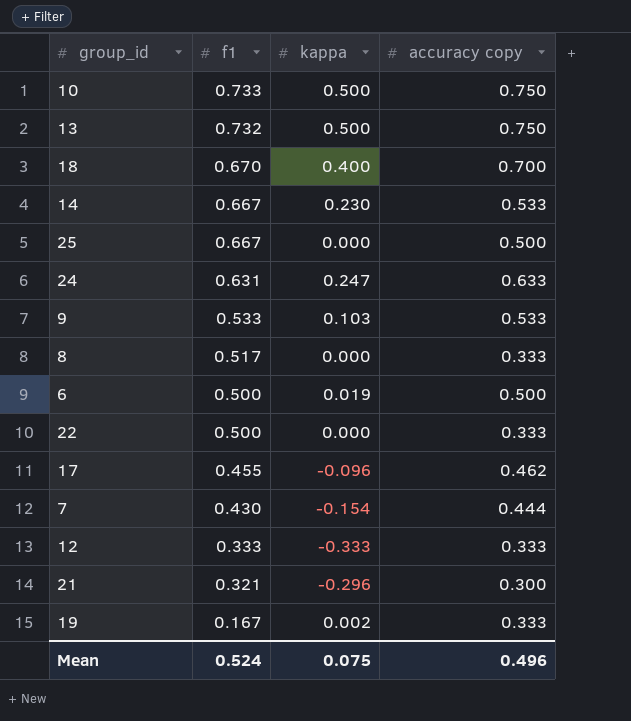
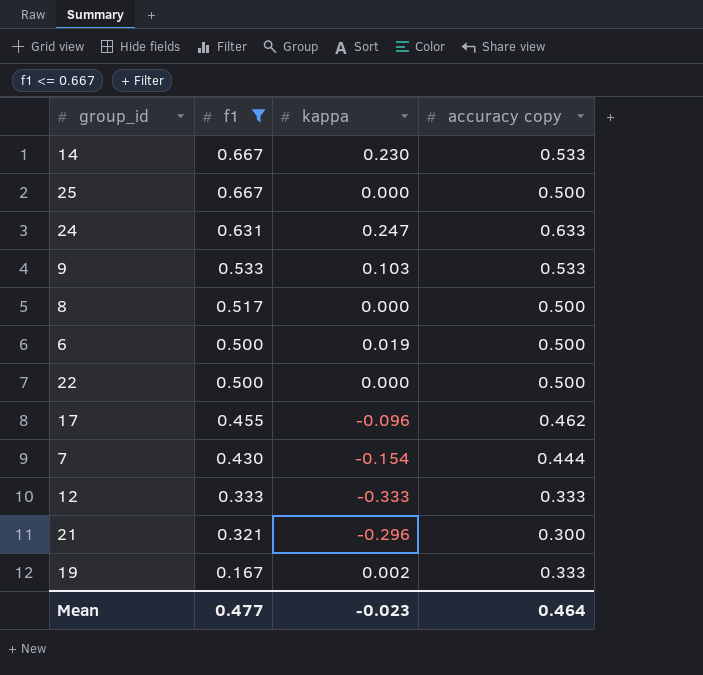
filter: none -> f1 <= 0.667
8 | accuracy copy: 0.333 -> 0.500
22 | accuracy copy: 0.333 -> 0.500
Mean | f1: 0.524 -> 0.477
Mean | kappa: 0.075 -> -0.023
Mean | accuracy copy: 0.496 -> 0.464

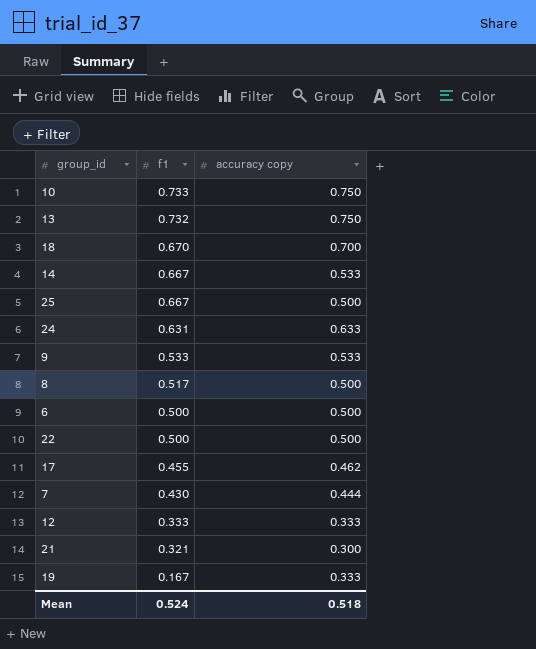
filter: f1 <= 0.667 -> none
column kappa | position: 3 -> none
Mean | f1: 0.477 -> 0.524
Mean | accuracy copy: 0.464 -> 0.518

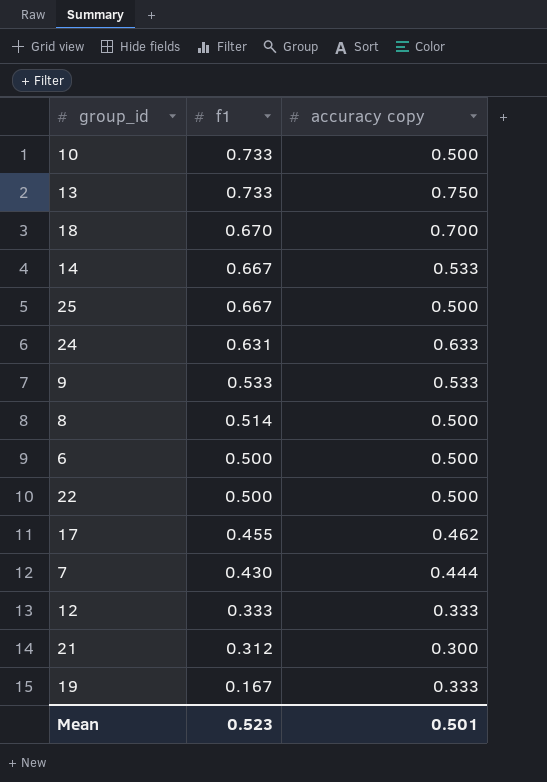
10 | accuracy copy: 0.750 -> 0.500
13 | f1: 0.732 -> 0.733
8 | f1: 0.517 -> 0.514
21 | f1: 0.321 -> 0.312
Mean | f1: 0.524 -> 0.523
Mean | accuracy copy: 0.518 -> 0.501

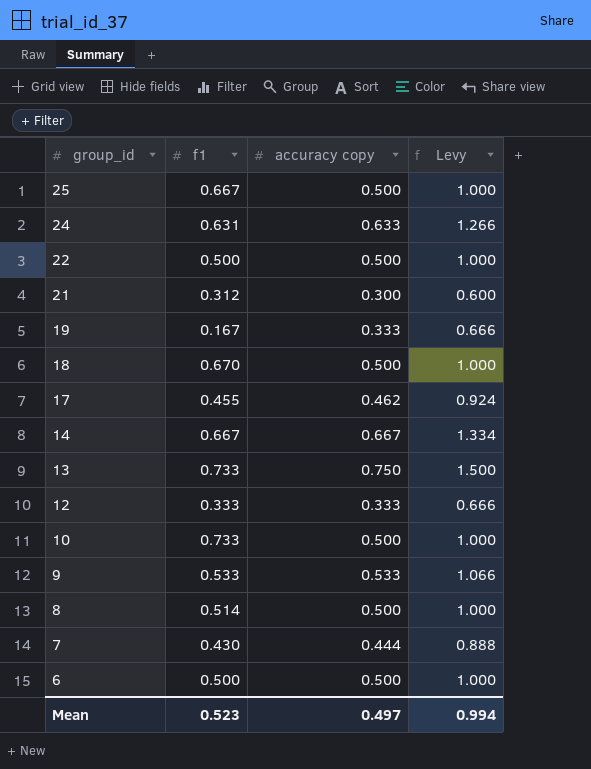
row order: f1 descending -> group_id descending
column Levy | formula: none -> [accuracy copy] * 2
18 | accuracy copy: 0.700 -> 0.500
14 | accuracy copy: 0.533 -> 0.667
Mean | accuracy copy: 0.501 -> 0.497

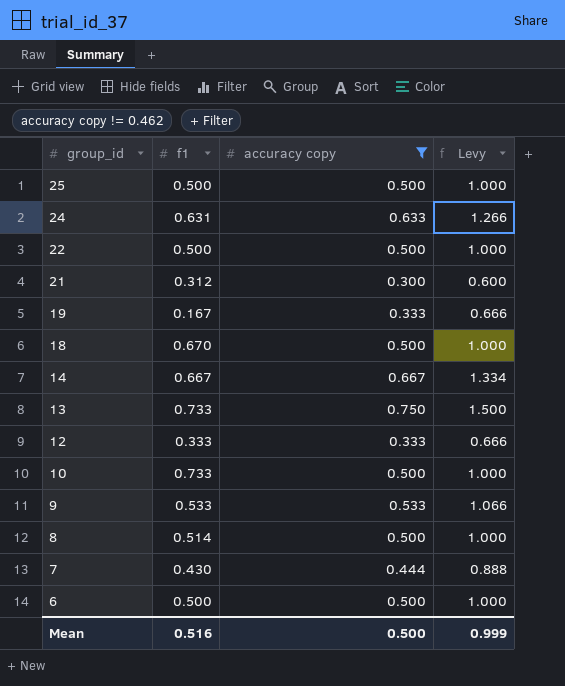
filter: none -> accuracy copy != 0.462
25 | f1: 0.667 -> 0.500
Mean | f1: 0.523 -> 0.516
Mean | accuracy copy: 0.497 -> 0.500
Mean | Levy: 0.994 -> 0.999

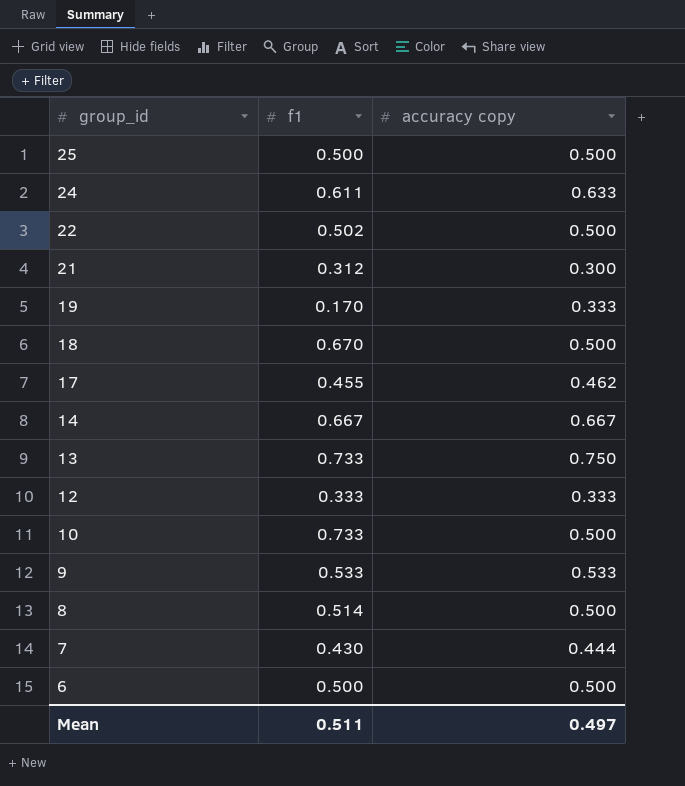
filter: accuracy copy != 0.462 -> none
column Levy | formula: [accuracy copy] * 2 -> none
24 | f1: 0.631 -> 0.611
22 | f1: 0.500 -> 0.502
19 | f1: 0.167 -> 0.170
Mean | f1: 0.516 -> 0.511
Mean | accuracy copy: 0.500 -> 0.497

